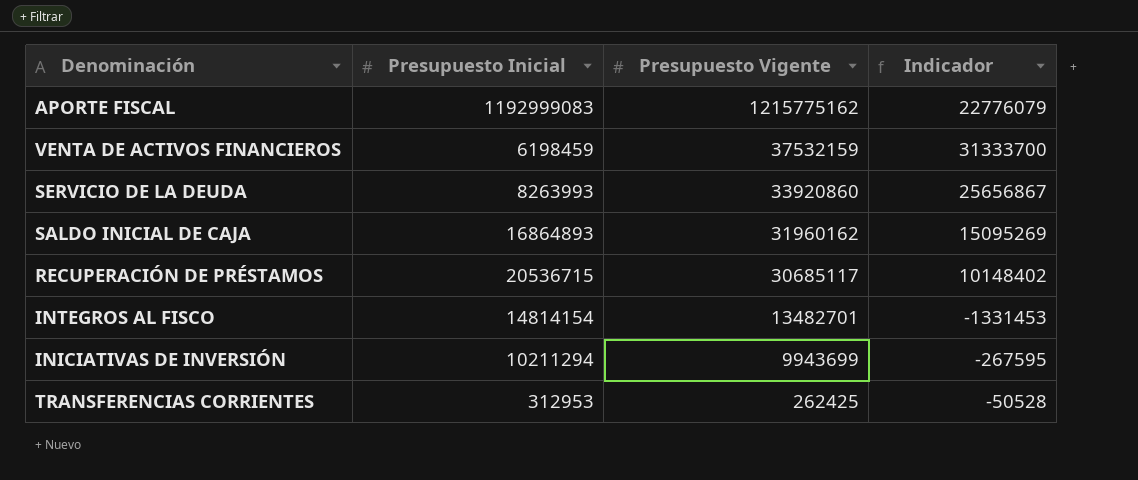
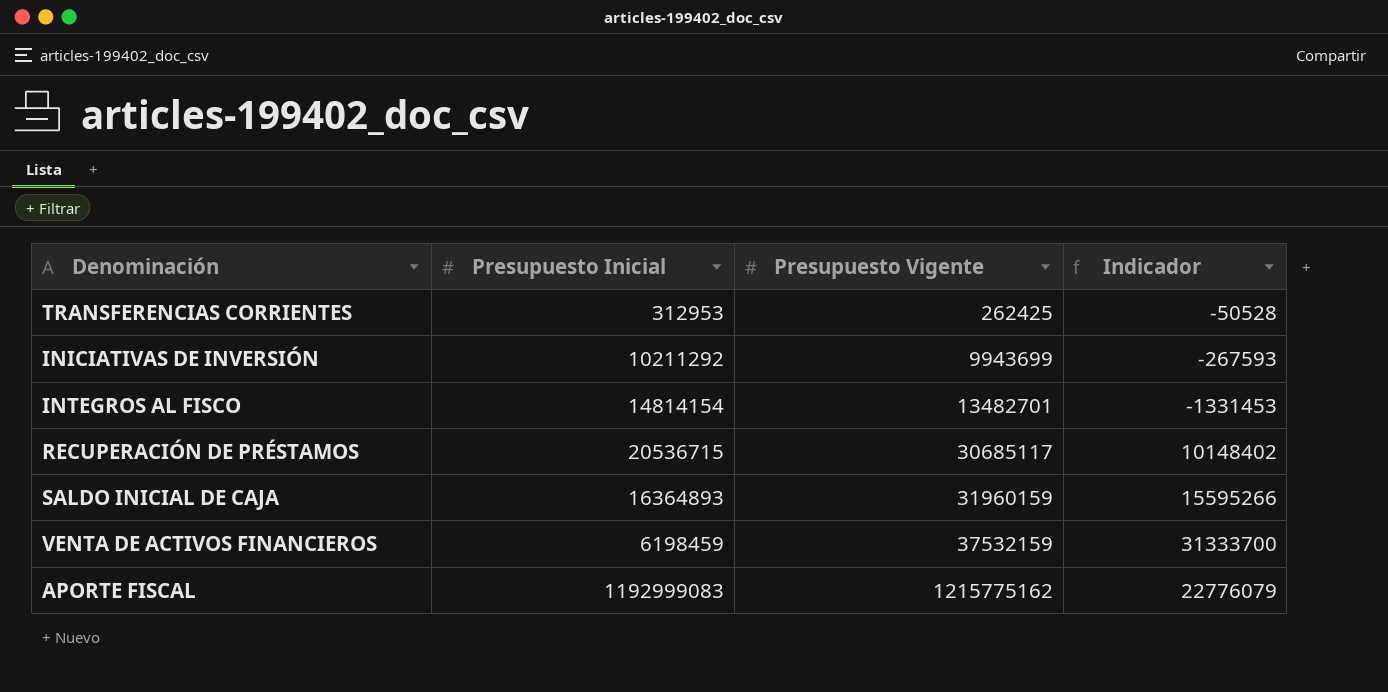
row order: Presupuesto Vigente descending -> Presupuesto Vigente ascending
row SERVICIO DE LA DEUDA: 8263993 | 33920860 | 25656867 -> none
INICIATIVAS DE INVERSIÓN | Presupuesto Inicial: 10211294 -> 10211292
INICIATIVAS DE INVERSIÓN | Indicador: -267595 -> -267593
SALDO INICIAL DE CAJA | Presupuesto Inicial: 16864893 -> 16364893
SALDO INICIAL DE CAJA | Presupuesto Vigente: 31960162 -> 31960159
SALDO INICIAL DE CAJA | Indicador: 15095269 -> 15595266

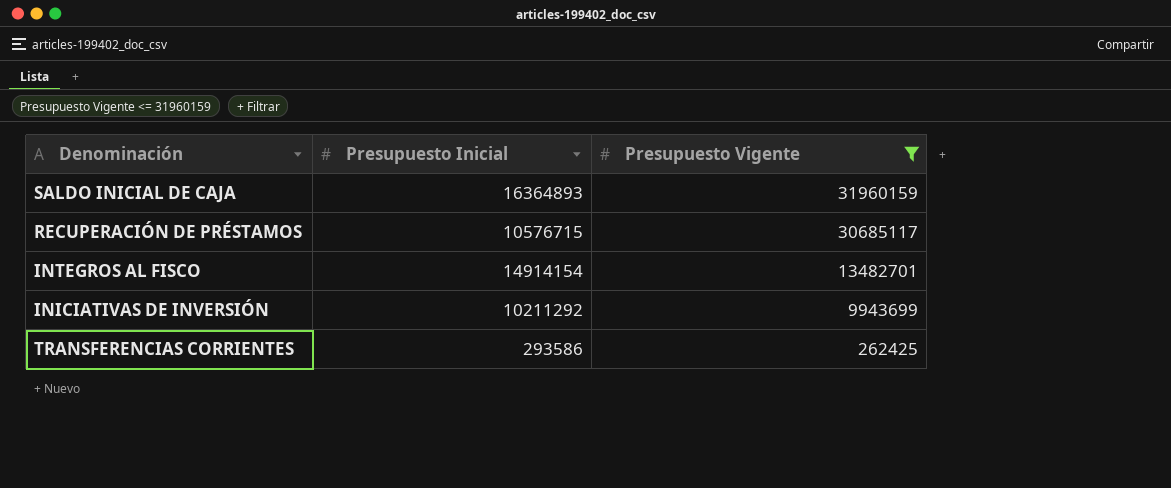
filter: none -> Presupuesto Vigente <= 31960159
row order: Presupuesto Vigente ascending -> Presupuesto Vigente descending
column Indicador | formula: [Presupuesto Vigente] - [Presupuesto Inicial] -> none
RECUPERACIÓN DE PRÉSTAMOS | Presupuesto Inicial: 20536715 -> 10576715
INTEGROS AL FISCO | Presupuesto Inicial: 14814154 -> 14914154
TRANSFERENCIAS CORRIENTES | Presupuesto Inicial: 312953 -> 293586

